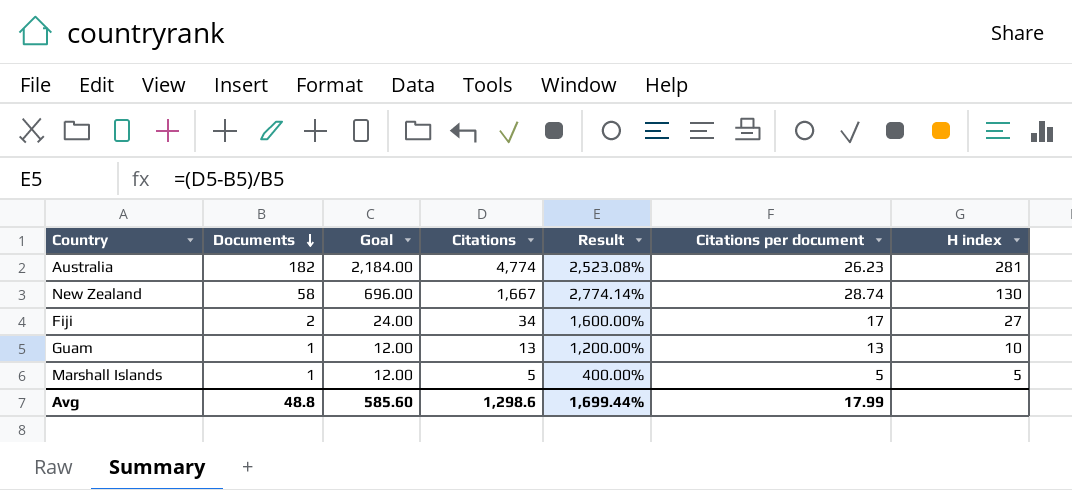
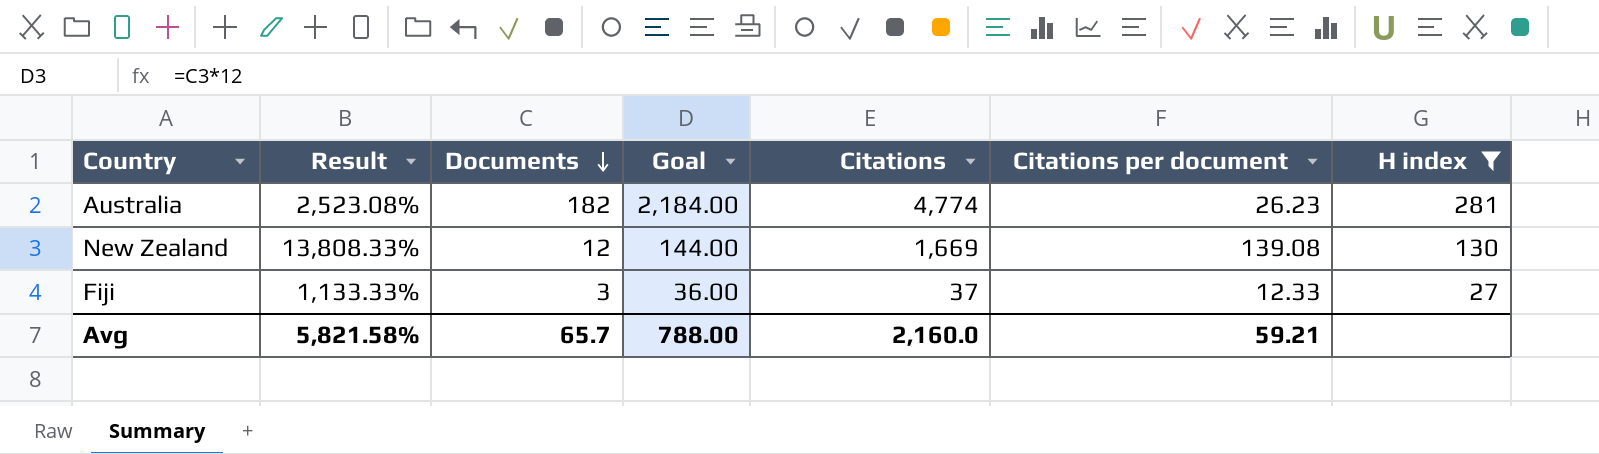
filter: none -> H index >= 27
column Result | position: 5 -> 2
New Zealand | Result: 2,774.14% -> 13,808.33%
New Zealand | Documents: 58 -> 12
New Zealand | Goal: 696.00 -> 144.00
New Zealand | Citations: 1,667 -> 1,669
New Zealand | Citations per document: 28.74 -> 139.08
Fiji | Result: 1,600.00% -> 1,133.33%
Fiji | Documents: 2 -> 3
Fiji | Goal: 24.00 -> 36.00
Fiji | Citations: 34 -> 37
Fiji | Citations per document: 17 -> 12.33
Avg | Result: 1,699.44% -> 5,821.58%
Avg | Documents: 48.8 -> 65.7
Avg | Goal: 585.60 -> 788.00
Avg | Citations: 1,298.6 -> 2,160.0
Avg | Citations per document: 17.99 -> 59.21

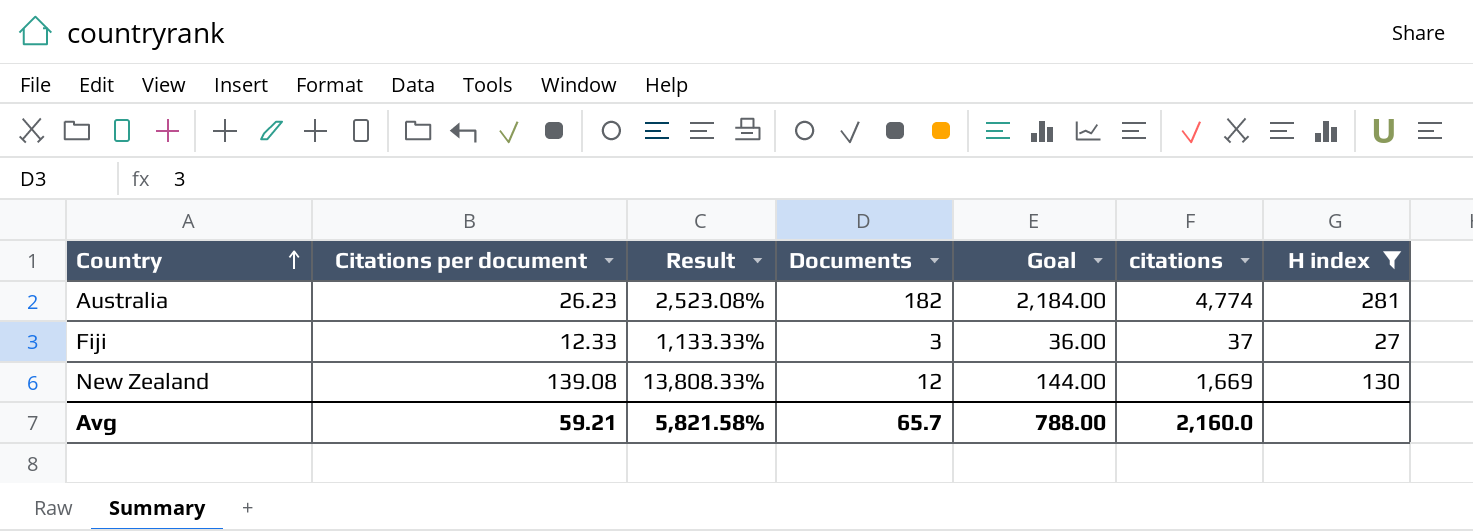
row order: Documents descending -> Country ascending
column Citations per document | position: 6 -> 2
column name: Citations -> citations

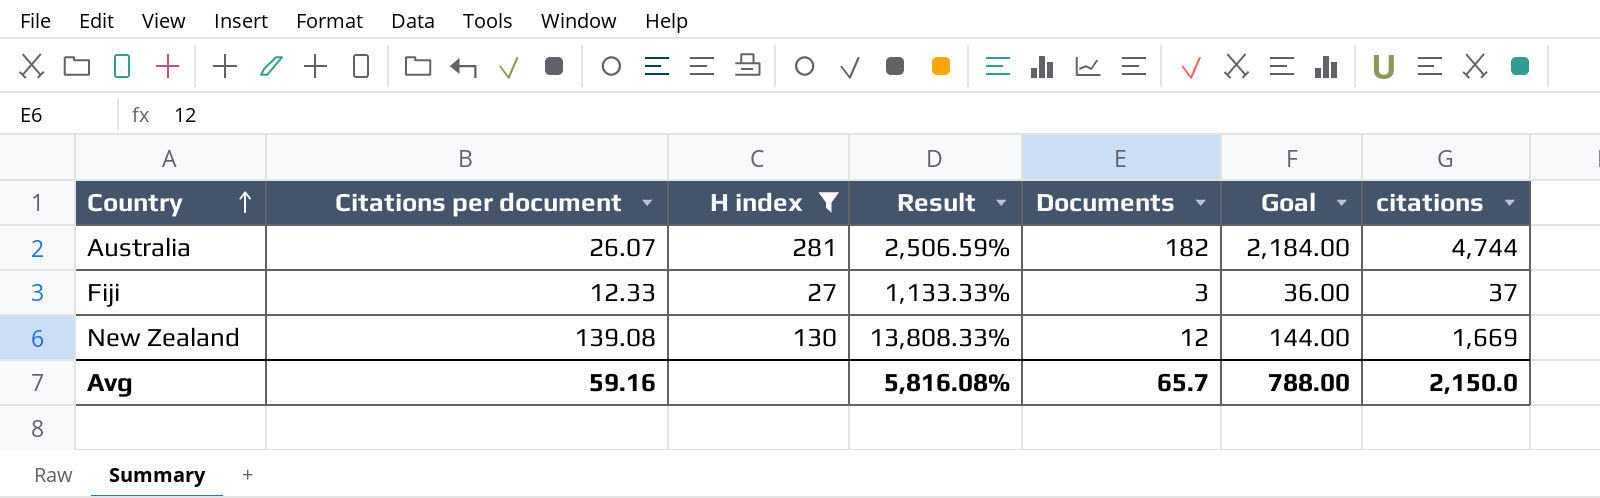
column H index | position: 7 -> 3
Australia | Citations per document: 26.23 -> 26.07
Australia | Result: 2,523.08% -> 2,506.59%
Australia | citations: 4,774 -> 4,744
Avg | Citations per document: 59.21 -> 59.16
Avg | Result: 5,821.58% -> 5,816.08%
Avg | citations: 2,160.0 -> 2,150.0

